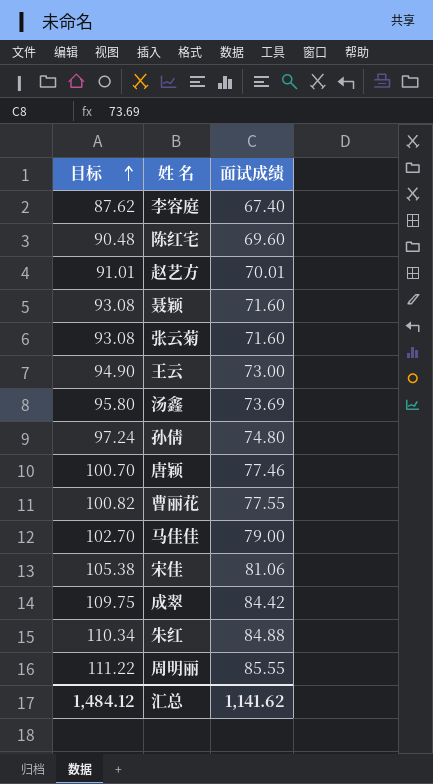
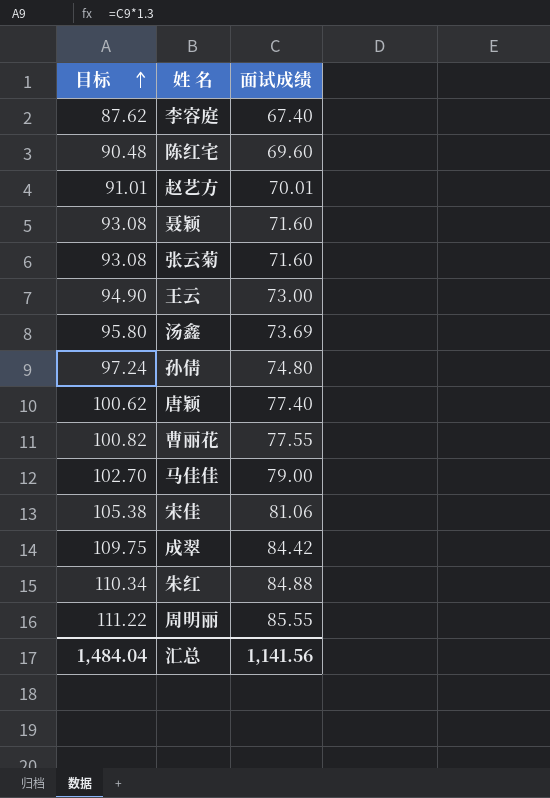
唐颖 | 目标: 100.70 -> 100.62
唐颖 | 面试成绩: 77.46 -> 77.40
汇总 | 目标: 1,484.12 -> 1,484.04
汇总 | 面试成绩: 1,141.62 -> 1,141.56

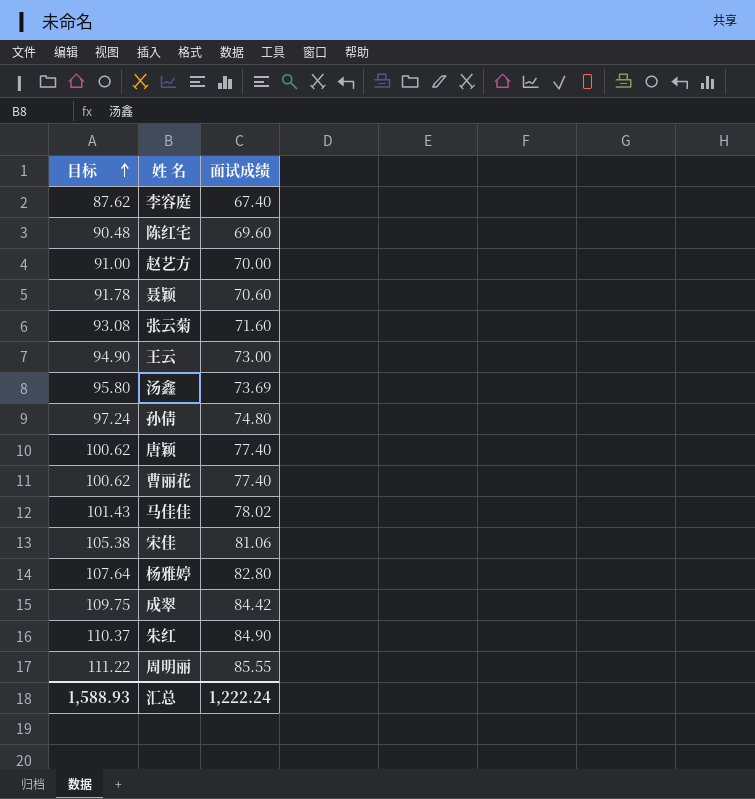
赵艺方 | 目标: 91.01 -> 91.00
赵艺方 | 面试成绩: 70.01 -> 70.00
聂颖 | 目标: 93.08 -> 91.78
聂颖 | 面试成绩: 71.60 -> 70.60
曹丽花 | 目标: 100.82 -> 100.62
曹丽花 | 面试成绩: 77.55 -> 77.40
马佳佳 | 目标: 102.70 -> 101.43
马佳佳 | 面试成绩: 79.00 -> 78.02
row 杨雅婷: none -> 107.64 | 82.80
朱红 | 目标: 110.34 -> 110.37
朱红 | 面试成绩: 84.88 -> 84.90
汇总 | 目标: 1,484.04 -> 1,588.93
汇总 | 面试成绩: 1,141.56 -> 1,222.24

